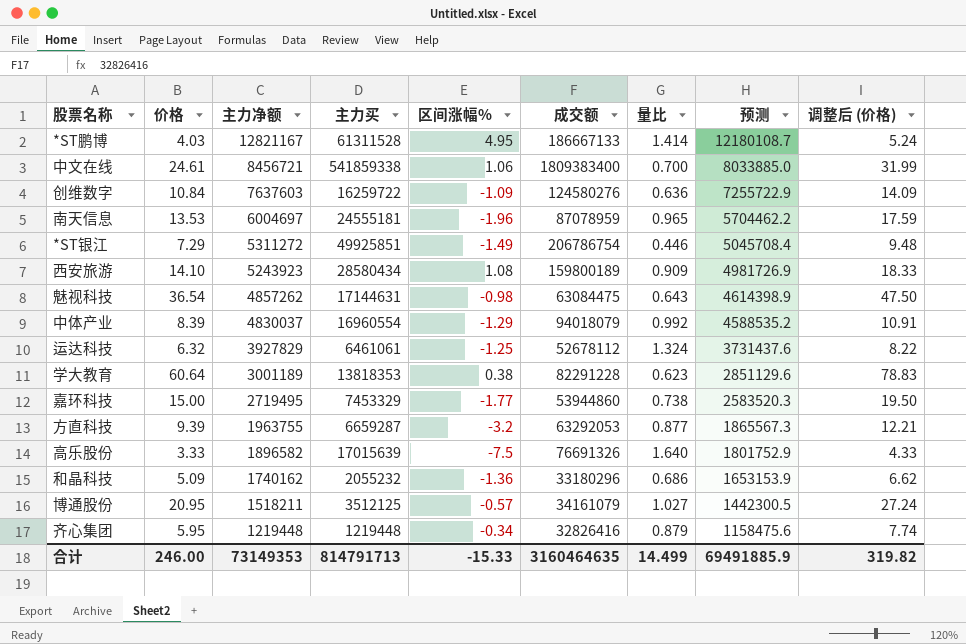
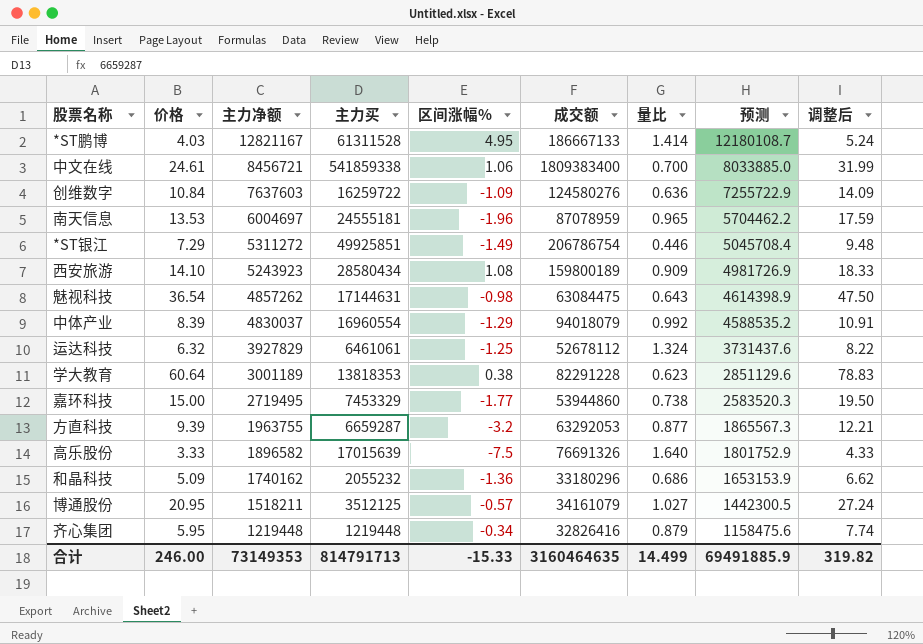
column name: 调整后 (价格) -> 调整后

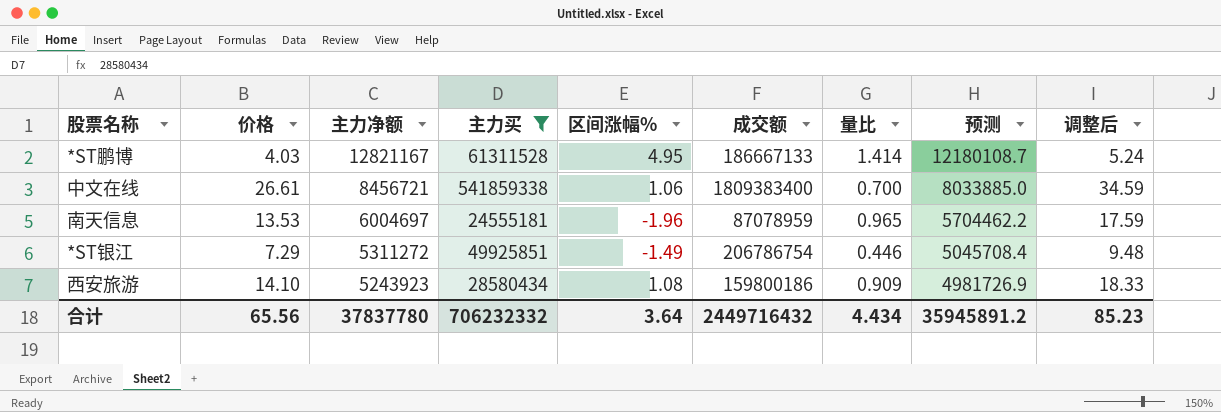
filter: none -> 主力买 >= 24555181
中文在线 | 价格: 24.61 -> 26.61
中文在线 | 调整后: 31.99 -> 34.59
西安旅游 | 成交额: 159800189 -> 159800186
合计 | 价格: 246.00 -> 65.56
合计 | 主力净额: 73149353 -> 37837780
合计 | 主力买: 814791713 -> 706232332
合计 | 区间涨幅%: -15.33 -> 3.64
合计 | 成交额: 3160464635 -> 2449716432
合计 | 量比: 14.499 -> 4.434
合计 | 预测: 69491885.9 -> 35945891.2
合计 | 调整后: 319.82 -> 85.23

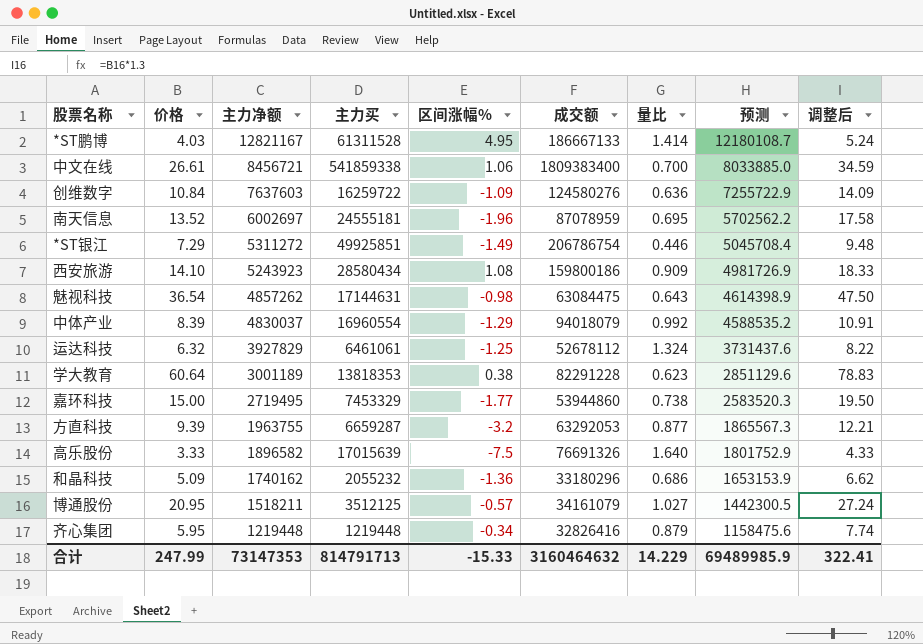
filter: 主力买 >= 24555181 -> none
南天信息 | 价格: 13.53 -> 13.52
南天信息 | 主力净额: 6004697 -> 6002697
南天信息 | 量比: 0.965 -> 0.695
南天信息 | 预测: 5704462.2 -> 5702562.2
南天信息 | 调整后: 17.59 -> 17.58
合计 | 价格: 65.56 -> 247.99
合计 | 主力净额: 37837780 -> 73147353
合计 | 主力买: 706232332 -> 814791713
合计 | 区间涨幅%: 3.64 -> -15.33
合计 | 成交额: 2449716432 -> 3160464632
合计 | 量比: 4.434 -> 14.229
合计 | 预测: 35945891.2 -> 69489985.9
合计 | 调整后: 85.23 -> 322.41

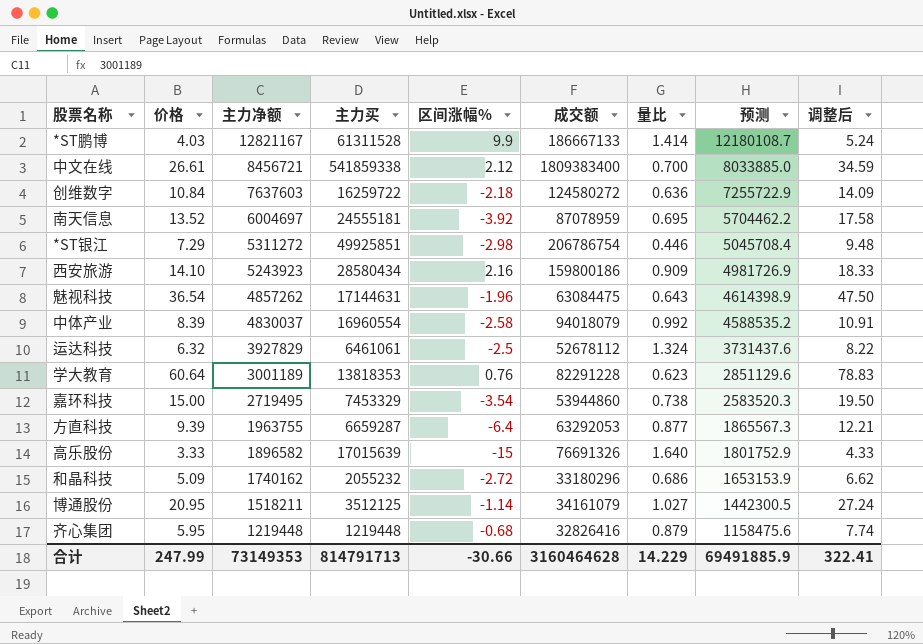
*ST鹏博 | 区间涨幅%: 4.95 -> 9.9
中文在线 | 区间涨幅%: 1.06 -> 2.12
创维数字 | 区间涨幅%: -1.09 -> -2.18
创维数字 | 成交额: 124580276 -> 124580272
南天信息 | 主力净额: 6002697 -> 6004697
南天信息 | 区间涨幅%: -1.96 -> -3.92
南天信息 | 预测: 5702562.2 -> 5704462.2
*ST银江 | 区间涨幅%: -1.49 -> -2.98
西安旅游 | 区间涨幅%: 1.08 -> 2.16
魅视科技 | 区间涨幅%: -0.98 -> -1.96
中体产业 | 区间涨幅%: -1.29 -> -2.58
运达科技 | 区间涨幅%: -1.25 -> -2.5
学大教育 | 区间涨幅%: 0.38 -> 0.76
嘉环科技 | 区间涨幅%: -1.77 -> -3.54
方直科技 | 区间涨幅%: -3.2 -> -6.4
高乐股份 | 区间涨幅%: -7.5 -> -15
和晶科技 | 区间涨幅%: -1.36 -> -2.72
博通股份 | 区间涨幅%: -0.57 -> -1.14
齐心集团 | 区间涨幅%: -0.34 -> -0.68
合计 | 主力净额: 73147353 -> 73149353
合计 | 区间涨幅%: -15.33 -> -30.66
合计 | 成交额: 3160464632 -> 3160464628
合计 | 预测: 69489985.9 -> 69491885.9

